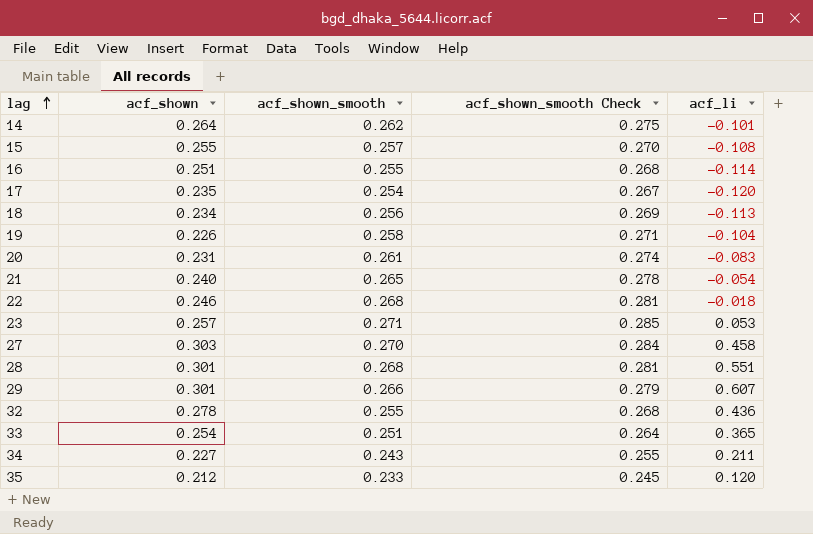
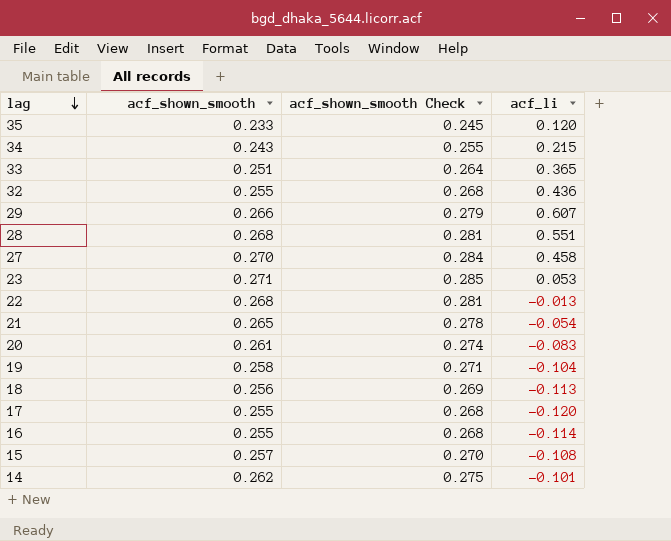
row order: lag ascending -> lag descending
column acf_shown | position: 2 -> none
34 | acf_li: 0.211 -> 0.215
22 | acf_li: -0.018 -> -0.013
17 | acf_shown_smooth: 0.254 -> 0.255
17 | acf_shown_smooth Check: 0.267 -> 0.268

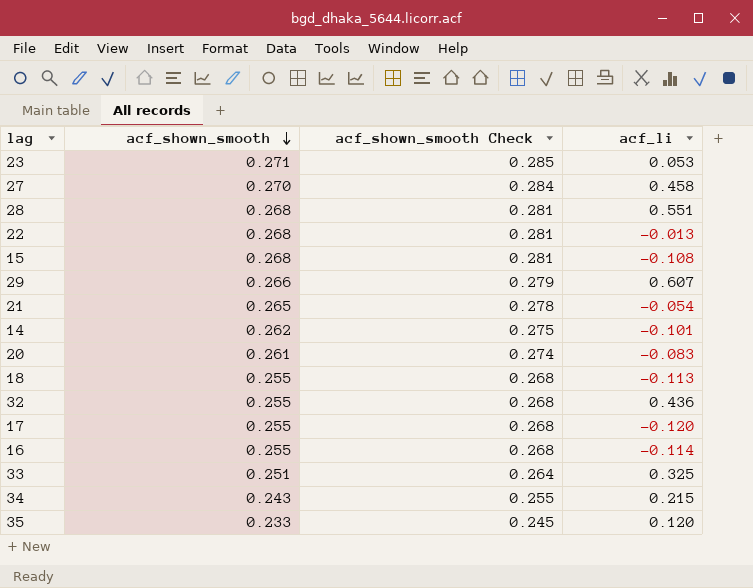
row order: lag descending -> acf_shown_smooth descending
row 19: 0.258 | 0.271 | -0.104 -> none
15 | acf_shown_smooth: 0.257 -> 0.268
15 | acf_shown_smooth Check: 0.270 -> 0.281
18 | acf_shown_smooth: 0.256 -> 0.255
18 | acf_shown_smooth Check: 0.269 -> 0.268
33 | acf_li: 0.365 -> 0.325

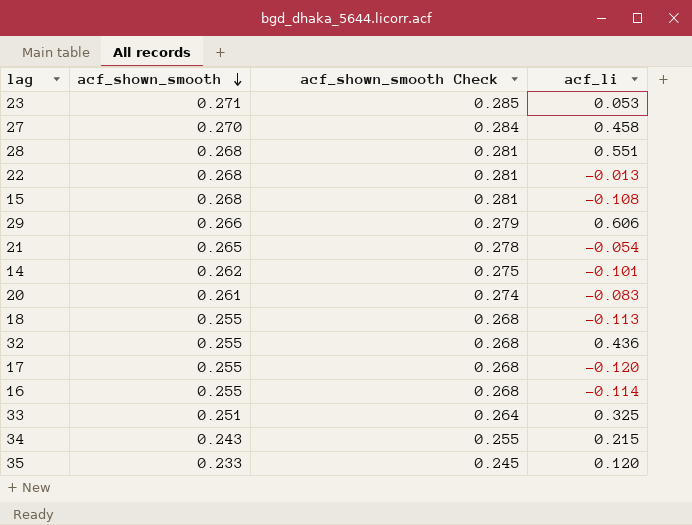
29 | acf_li: 0.607 -> 0.606

